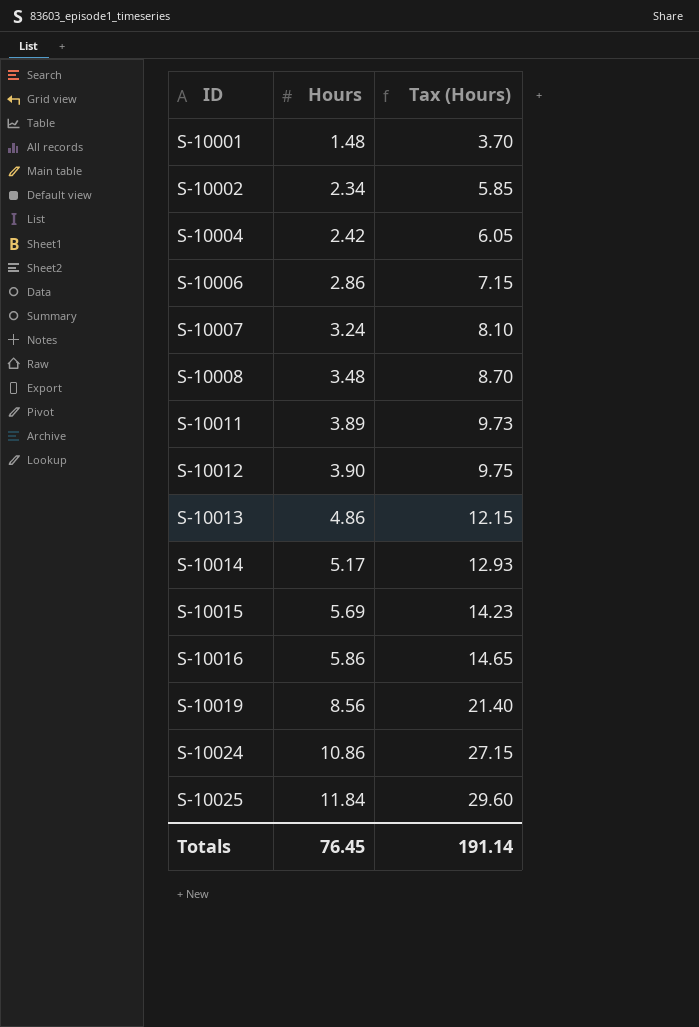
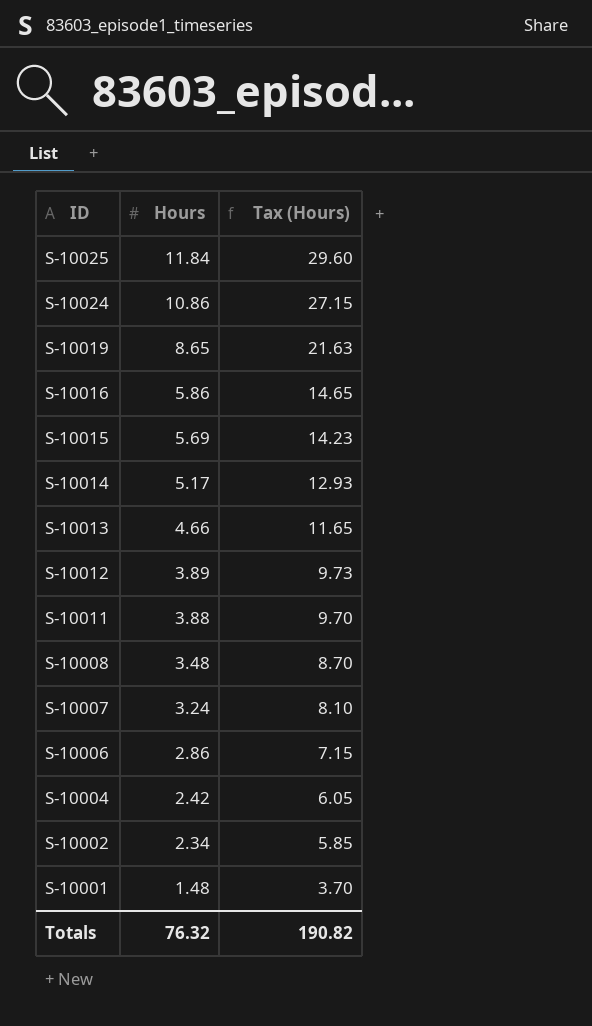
row order: ID ascending -> ID descending
S-10019 | Hours: 8.56 -> 8.65
S-10019 | Tax (Hours): 21.40 -> 21.63
S-10013 | Hours: 4.86 -> 4.66
S-10013 | Tax (Hours): 12.15 -> 11.65
S-10012 | Hours: 3.90 -> 3.89
S-10012 | Tax (Hours): 9.75 -> 9.73
S-10011 | Hours: 3.89 -> 3.88
S-10011 | Tax (Hours): 9.73 -> 9.70
Totals | Hours: 76.45 -> 76.32
Totals | Tax (Hours): 191.14 -> 190.82

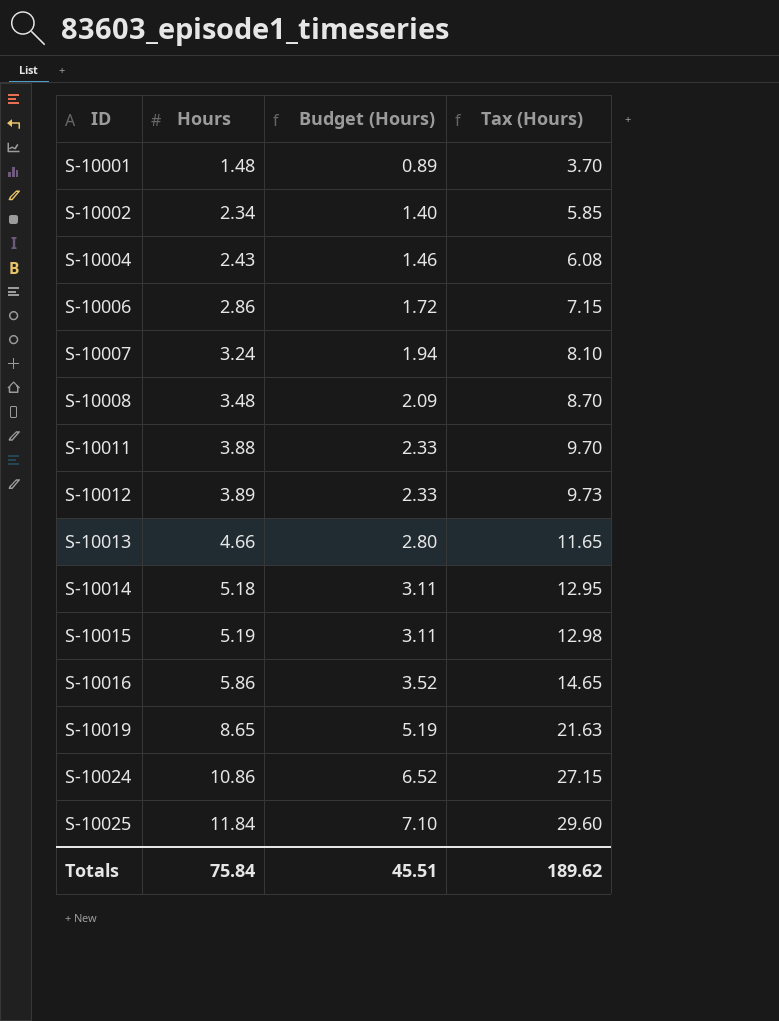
row order: ID descending -> ID ascending
column Budget (Hours) | formula: none -> [Hours] * 0.6
S-10004 | Hours: 2.42 -> 2.43
S-10004 | Tax (Hours): 6.05 -> 6.08
S-10014 | Hours: 5.17 -> 5.18
S-10014 | Tax (Hours): 12.93 -> 12.95
S-10015 | Hours: 5.69 -> 5.19
S-10015 | Tax (Hours): 14.23 -> 12.98
Totals | Hours: 76.32 -> 75.84
Totals | Tax (Hours): 190.82 -> 189.62

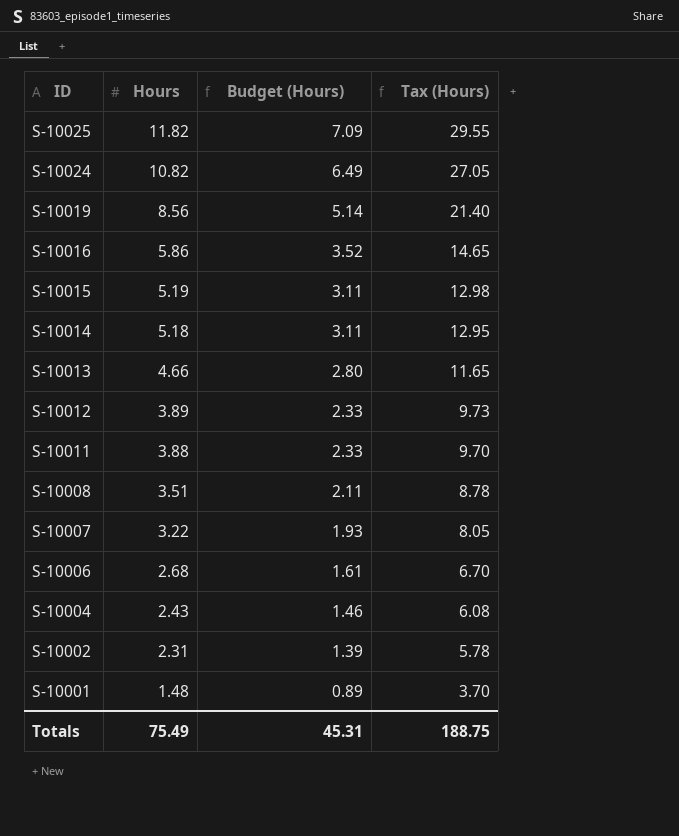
row order: ID ascending -> ID descending
S-10025 | Hours: 11.84 -> 11.82
S-10025 | Budget (Hours): 7.10 -> 7.09
S-10025 | Tax (Hours): 29.60 -> 29.55
S-10024 | Hours: 10.86 -> 10.82
S-10024 | Budget (Hours): 6.52 -> 6.49
S-10024 | Tax (Hours): 27.15 -> 27.05
S-10019 | Hours: 8.65 -> 8.56
S-10019 | Budget (Hours): 5.19 -> 5.14
S-10019 | Tax (Hours): 21.63 -> 21.40
S-10008 | Hours: 3.48 -> 3.51
S-10008 | Budget (Hours): 2.09 -> 2.11
S-10008 | Tax (Hours): 8.70 -> 8.78
S-10007 | Hours: 3.24 -> 3.22
S-10007 | Budget (Hours): 1.94 -> 1.93
S-10007 | Tax (Hours): 8.10 -> 8.05
S-10006 | Hours: 2.86 -> 2.68
S-10006 | Budget (Hours): 1.72 -> 1.61
S-10006 | Tax (Hours): 7.15 -> 6.70
S-10002 | Hours: 2.34 -> 2.31
S-10002 | Budget (Hours): 1.40 -> 1.39
S-10002 | Tax (Hours): 5.85 -> 5.78
Totals | Hours: 75.84 -> 75.49
Totals | Budget (Hours): 45.51 -> 45.31
Totals | Tax (Hours): 189.62 -> 188.75

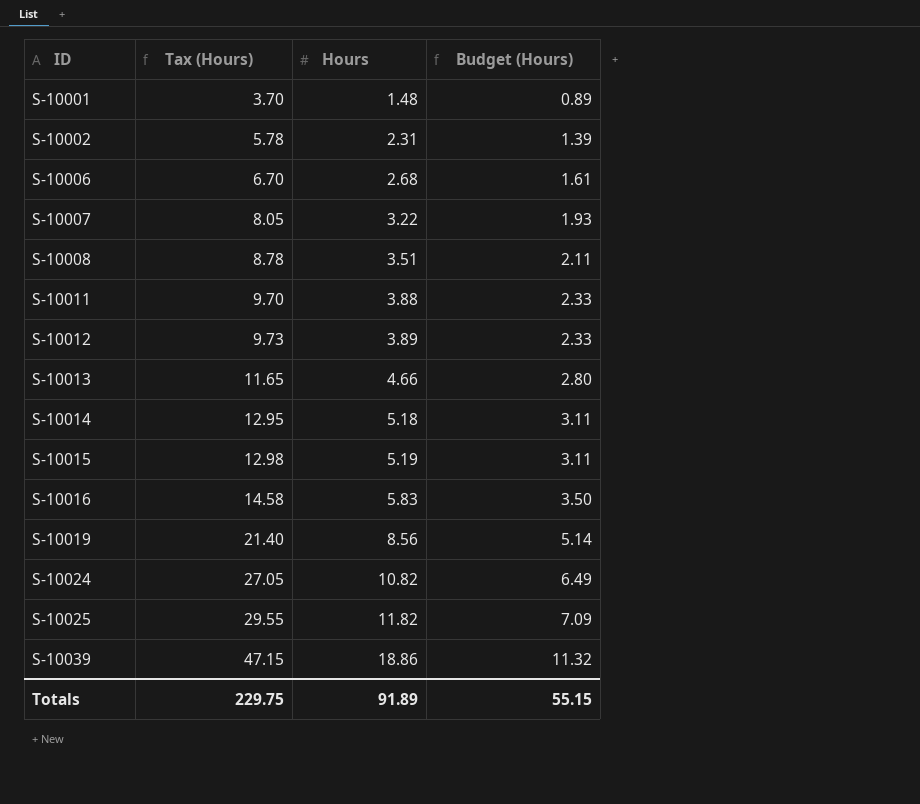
row order: ID descending -> ID ascending
column Tax (Hours) | position: 4 -> 2
row S-10004: 2.43 | 1.46 | 6.08 -> none
S-10016 | Tax (Hours): 14.65 -> 14.58
S-10016 | Hours: 5.86 -> 5.83
S-10016 | Budget (Hours): 3.52 -> 3.50
row S-10039: none -> 47.15 | 18.86 | 11.32
Totals | Tax (Hours): 188.75 -> 229.75
Totals | Hours: 75.49 -> 91.89
Totals | Budget (Hours): 45.31 -> 55.15

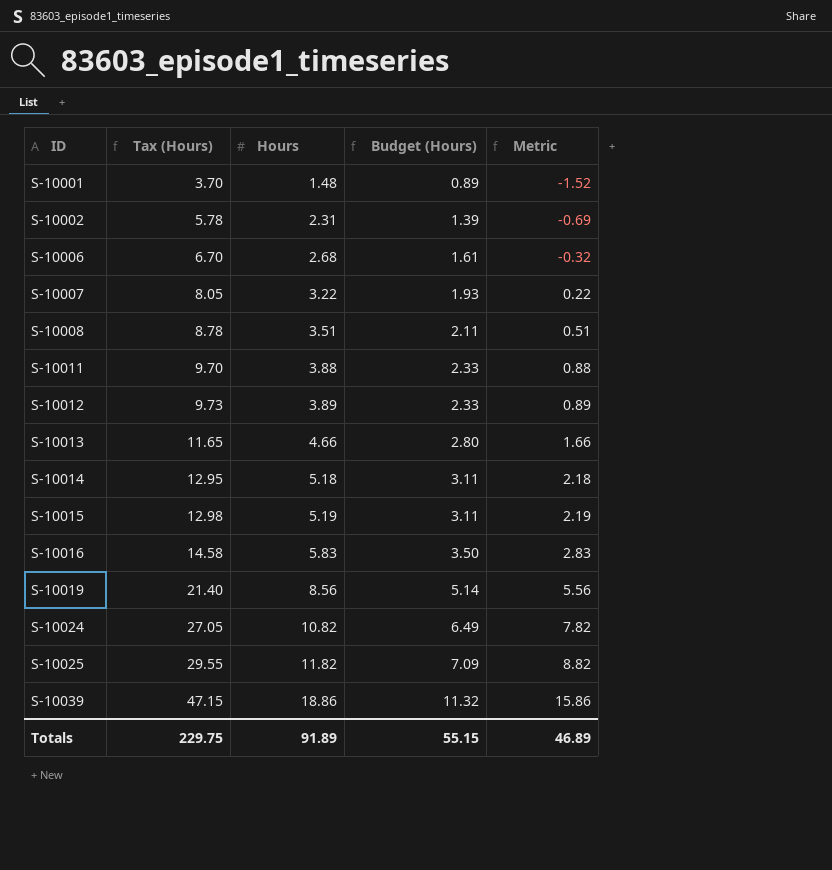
column Metric | formula: none -> [Hours] - 3

